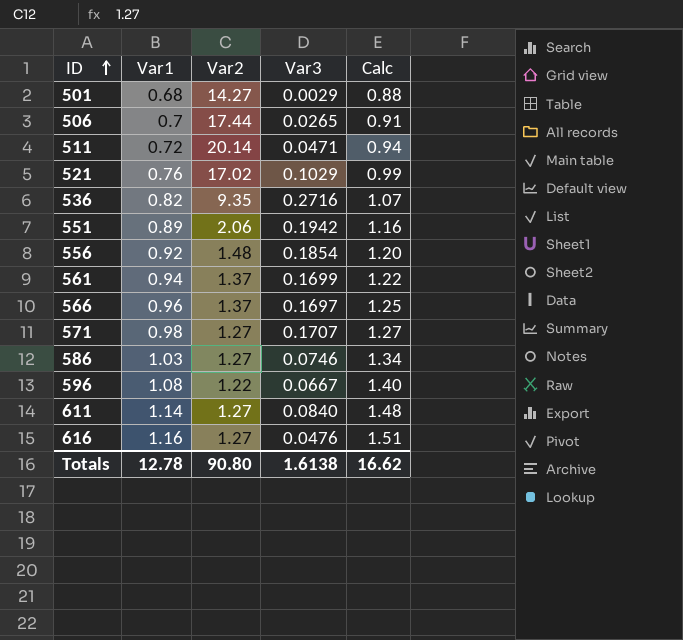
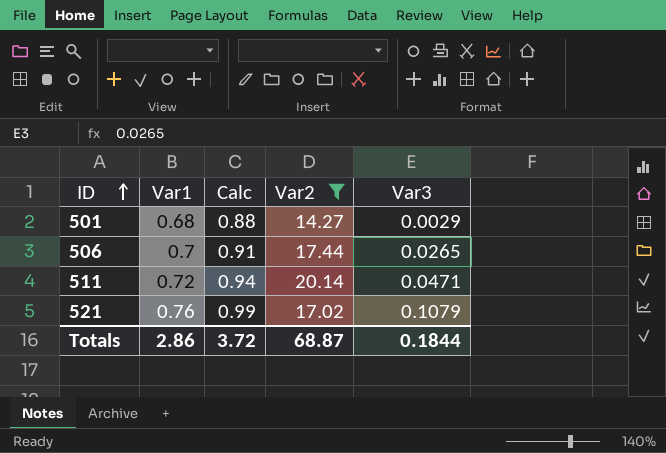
filter: none -> Var2 >= 14.27
column Calc | position: 5 -> 3
521 | Var3: 0.1029 -> 0.1079
Totals | Var1: 12.78 -> 2.86
Totals | Calc: 16.62 -> 3.72
Totals | Var2: 90.80 -> 68.87
Totals | Var3: 1.6138 -> 0.1844

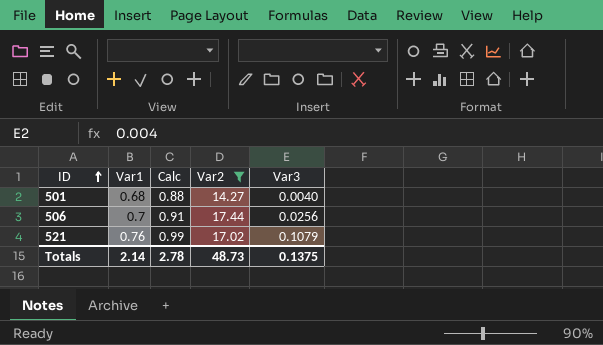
row 511: 0.72 | 0.94 | 20.14 | 0.0471 -> none
501 | Var3: 0.0029 -> 0.0040
506 | Var3: 0.0265 -> 0.0256
Totals | Var1: 2.86 -> 2.14
Totals | Calc: 3.72 -> 2.78
Totals | Var2: 68.87 -> 48.73
Totals | Var3: 0.1844 -> 0.1375

